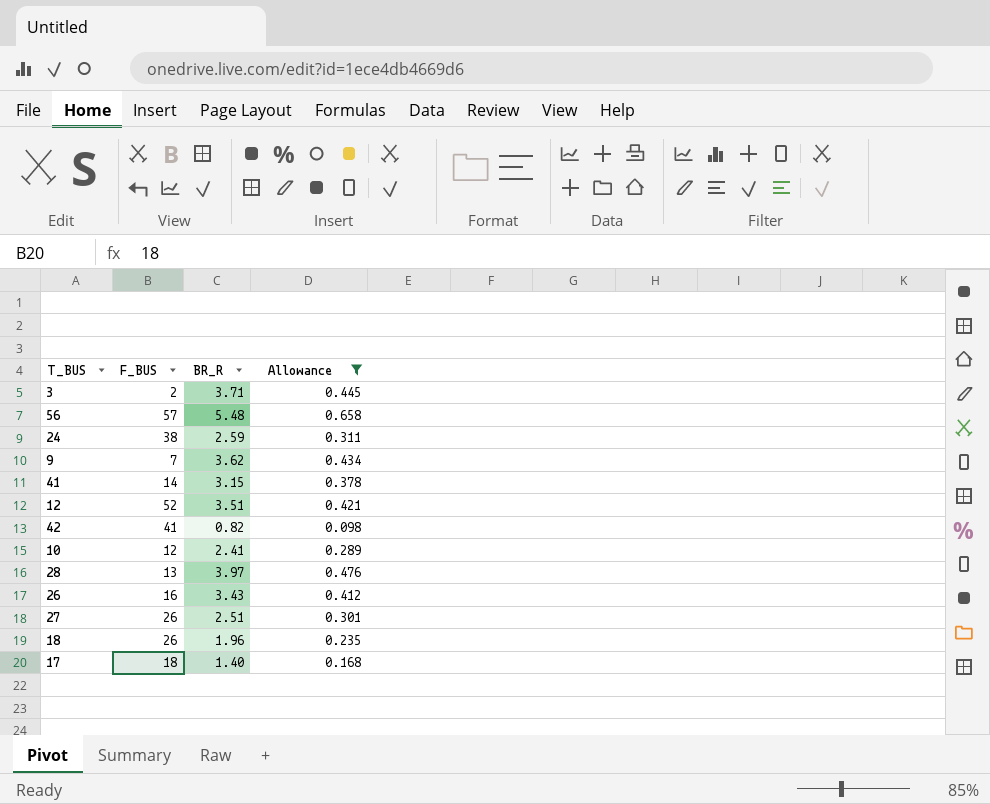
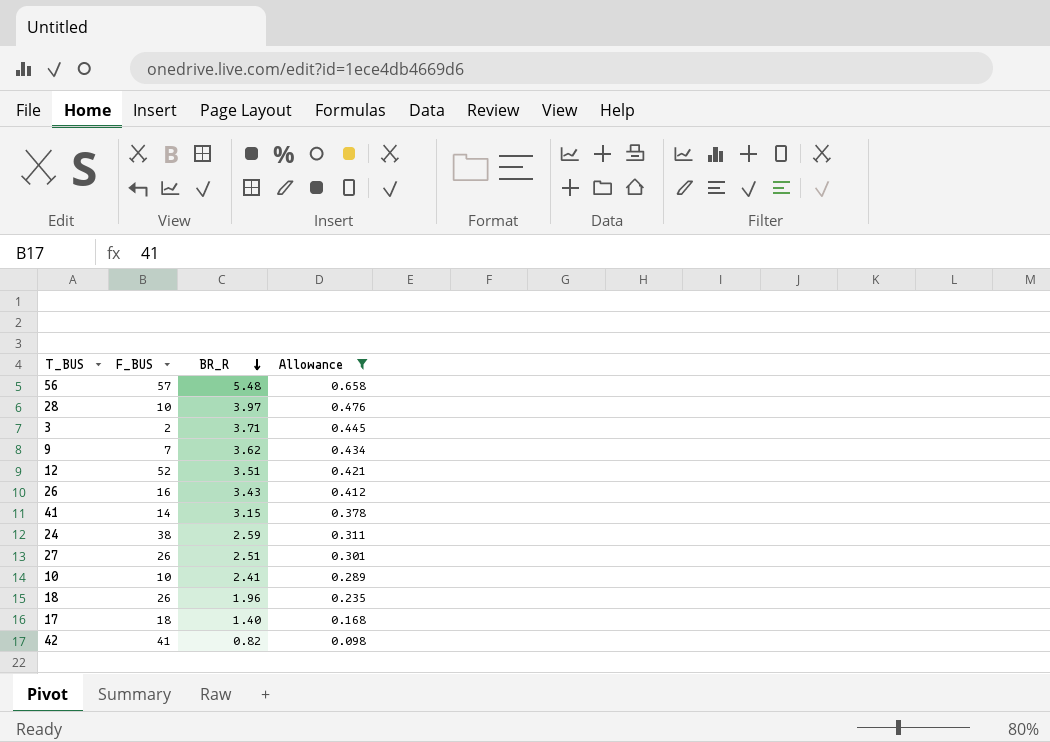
row order: none -> BR_R descending
28 | F_BUS: 13 -> 10
10 | F_BUS: 12 -> 10

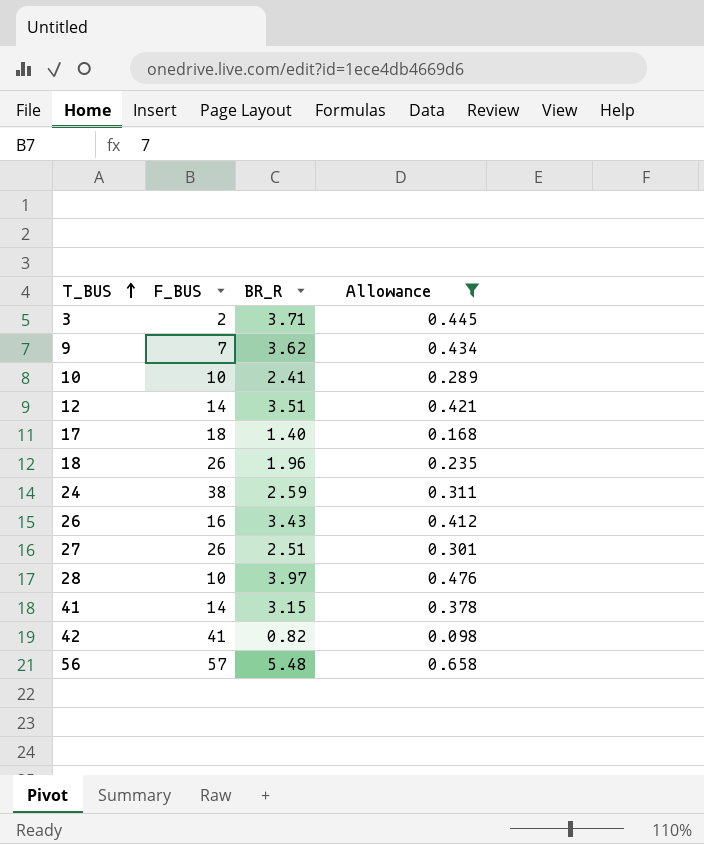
row order: BR_R descending -> T_BUS ascending
12 | F_BUS: 52 -> 14

